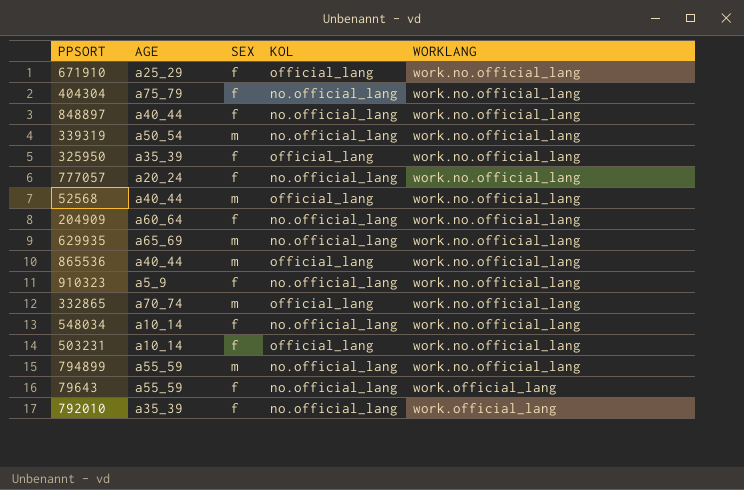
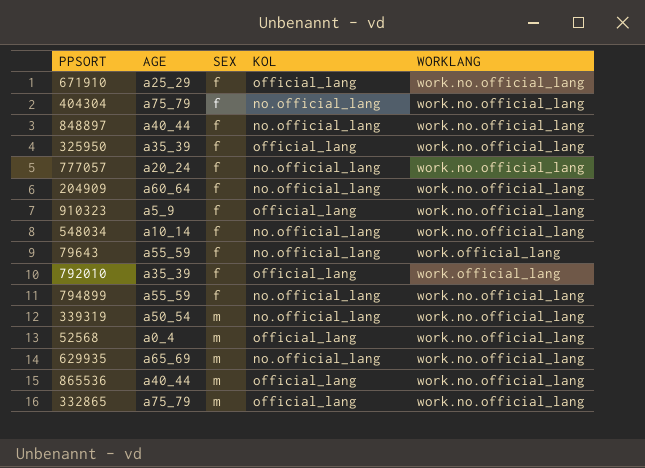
row order: WORKLANG ascending -> SEX ascending
row 503231: a10_14 | f | official_lang | work.no.official_lang -> none
910323 | KOL: no.official_lang -> official_lang
792010 | KOL: no.official_lang -> official_lang
794899 | SEX: m -> f
52568 | AGE: a40_44 -> a0_4
332865 | AGE: a70_74 -> a75_79

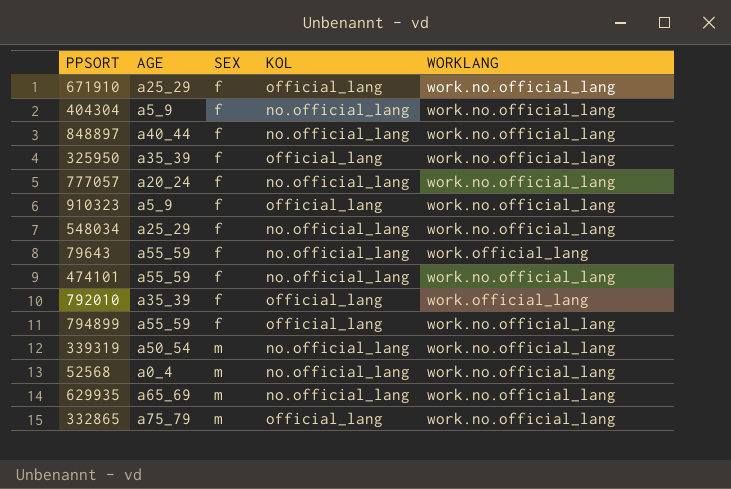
row 204909: a60_64 | f | no.official_lang | work.no.official_lang -> none
row 865536: a40_44 | m | official_lang | work.no.official_lang -> none
404304 | AGE: a75_79 -> a5_9
548034 | AGE: a10_14 -> a25_29
row 474101: none -> a55_59 | f | no.official_lang | work.no.official_lang
794899 | KOL: no.official_lang -> official_lang
52568 | KOL: official_lang -> no.official_lang

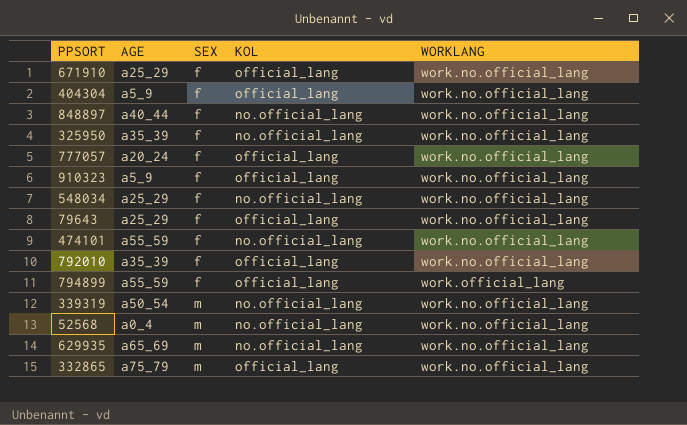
404304 | KOL: no.official_lang -> official_lang
325950 | KOL: official_lang -> no.official_lang
777057 | KOL: no.official_lang -> official_lang
79643 | AGE: a55_59 -> a25_29
79643 | KOL: no.official_lang -> official_lang
79643 | WORKLANG: work.official_lang -> work.no.official_lang
792010 | WORKLANG: work.official_lang -> work.no.official_lang
794899 | WORKLANG: work.no.official_lang -> work.official_lang

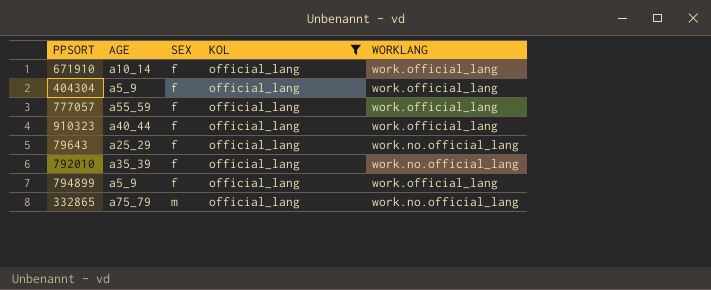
filter: none -> KOL = official_lang
671910 | AGE: a25_29 -> a10_14
671910 | WORKLANG: work.no.official_lang -> work.official_lang
404304 | WORKLANG: work.no.official_lang -> work.official_lang
777057 | AGE: a20_24 -> a55_59
777057 | WORKLANG: work.no.official_lang -> work.official_lang
910323 | AGE: a5_9 -> a40_44
910323 | WORKLANG: work.no.official_lang -> work.official_lang
794899 | AGE: a55_59 -> a5_9

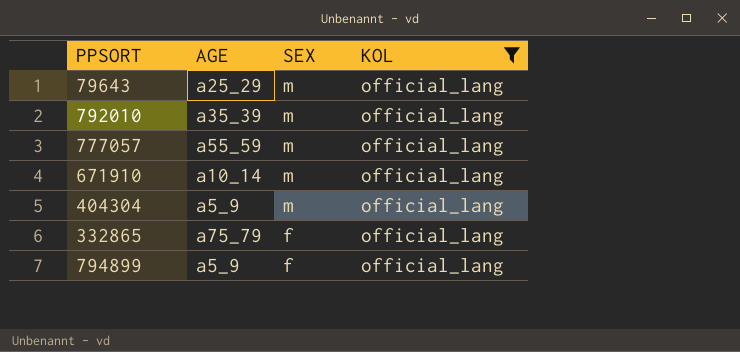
row order: SEX ascending -> SEX descending
column WORKLANG | position: 5 -> none
row 910323: a40_44 | f | official_lang | work.official_lang -> none
79643 | SEX: f -> m
792010 | SEX: f -> m
777057 | SEX: f -> m
671910 | SEX: f -> m
404304 | SEX: f -> m
332865 | SEX: m -> f

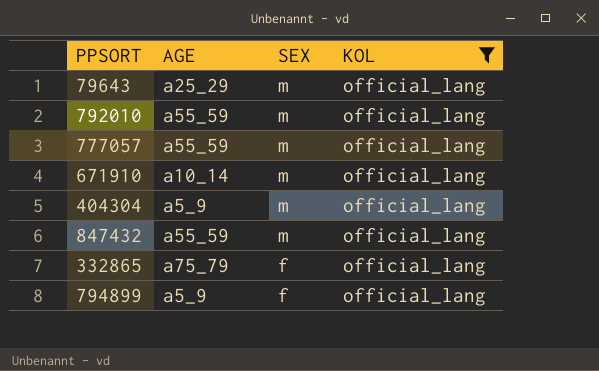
792010 | AGE: a35_39 -> a55_59
row 847432: none -> a55_59 | m | official_lang

